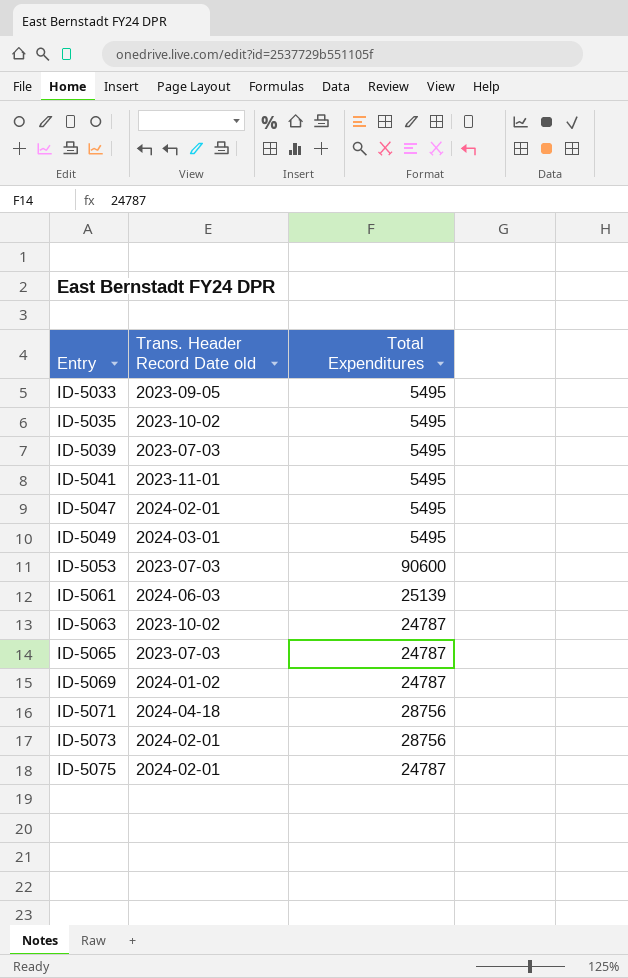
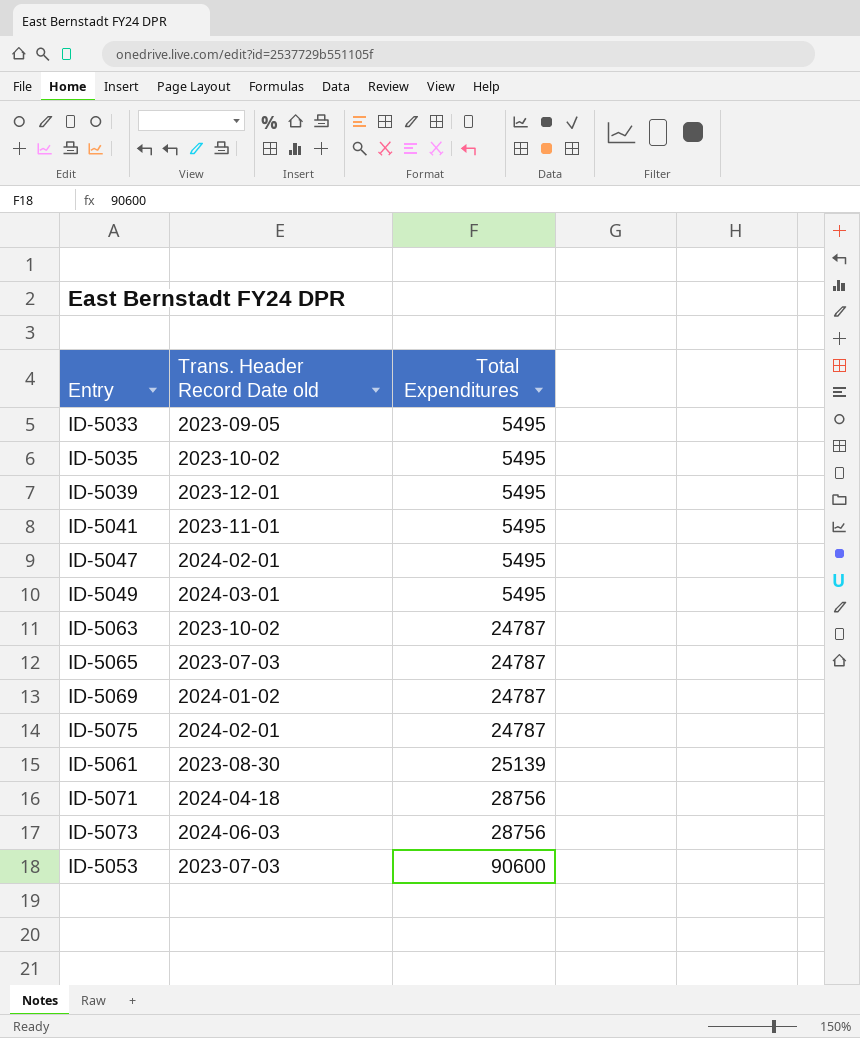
row order: Entry ascending -> Total Expenditures ascending
ID-5039 | Trans. Header Record Date old: 2023-07-03 -> 2023-12-01
ID-5061 | Trans. Header Record Date old: 2024-06-03 -> 2023-08-30
ID-5073 | Trans. Header Record Date old: 2024-02-01 -> 2024-06-03

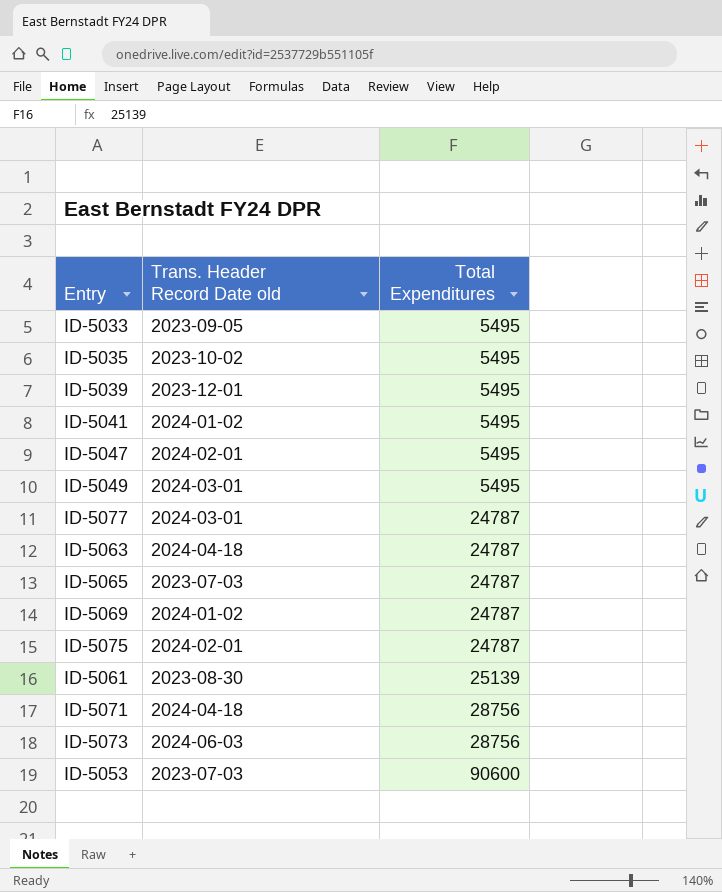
ID-5041 | Trans. Header Record Date old: 2023-11-01 -> 2024-01-02
row ID-5077: none -> 2024-03-01 | 24787
ID-5063 | Trans. Header Record Date old: 2023-10-02 -> 2024-04-18

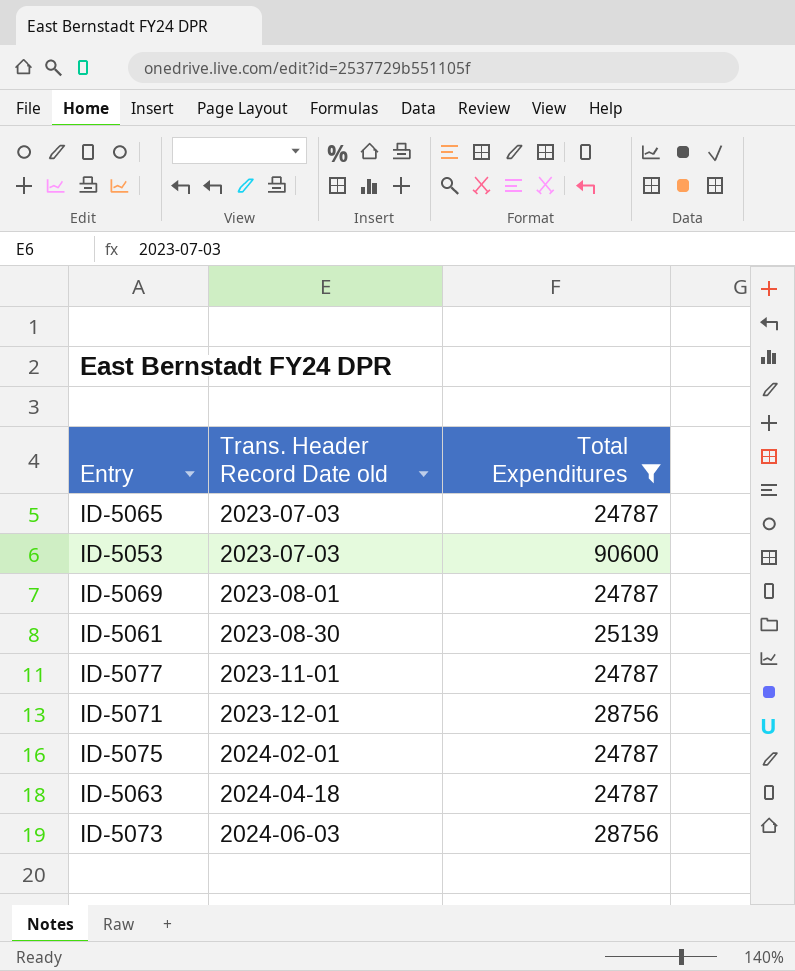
filter: none -> Total Expenditures != 5495
row order: Total Expenditures ascending -> Trans. Header Record Date old ascending
ID-5069 | Trans. Header Record Date old: 2024-01-02 -> 2023-08-01
ID-5077 | Trans. Header Record Date old: 2024-03-01 -> 2023-11-01
ID-5071 | Trans. Header Record Date old: 2024-04-18 -> 2023-12-01

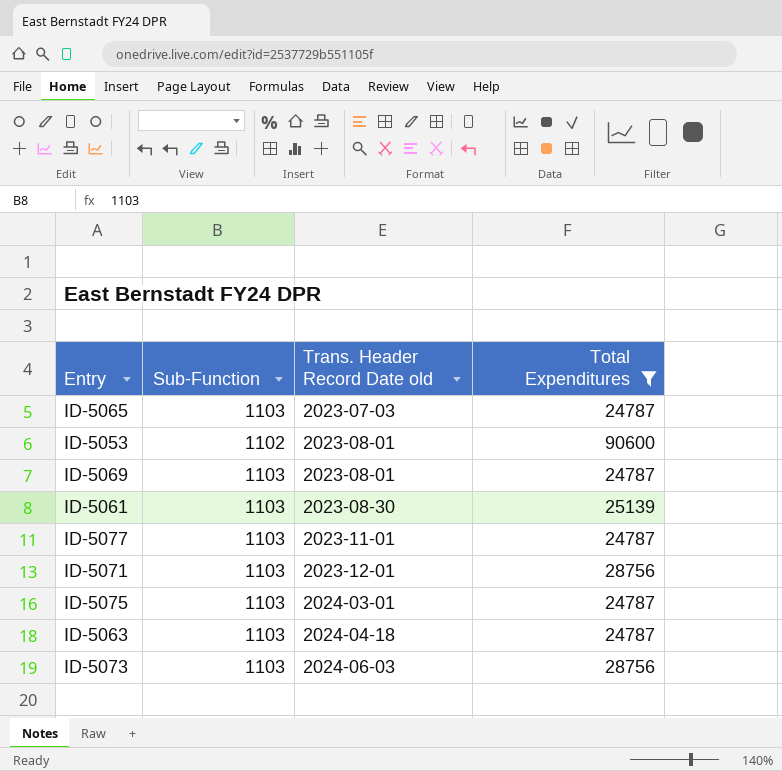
column Sub-Function | position: none -> 2
ID-5053 | Trans. Header Record Date old: 2023-07-03 -> 2023-08-01
ID-5075 | Trans. Header Record Date old: 2024-02-01 -> 2024-03-01

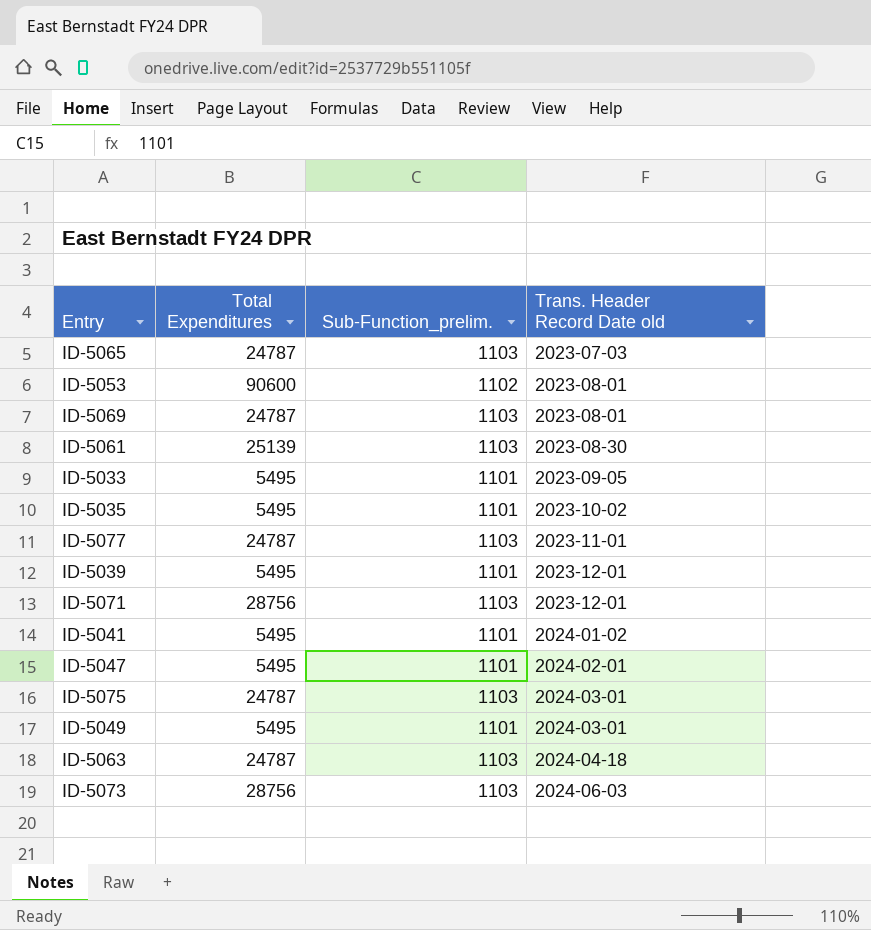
filter: Total Expenditures != 5495 -> none
column Total Expenditures | position: 4 -> 2
column name: Sub-Function -> Sub-Function_prelim.

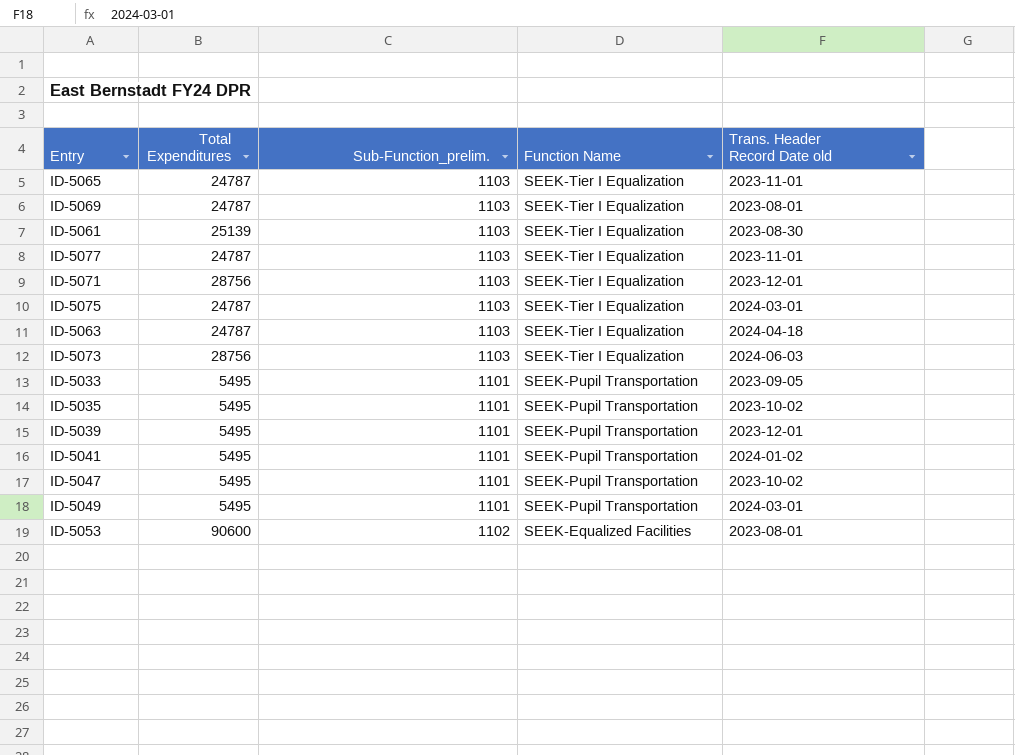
row order: Trans. Header Record Date old ascending -> Function Name descending
column Function Name | position: none -> 4
ID-5065 | Trans. Header Record Date old: 2023-07-03 -> 2023-11-01
ID-5047 | Trans. Header Record Date old: 2024-02-01 -> 2023-10-02

